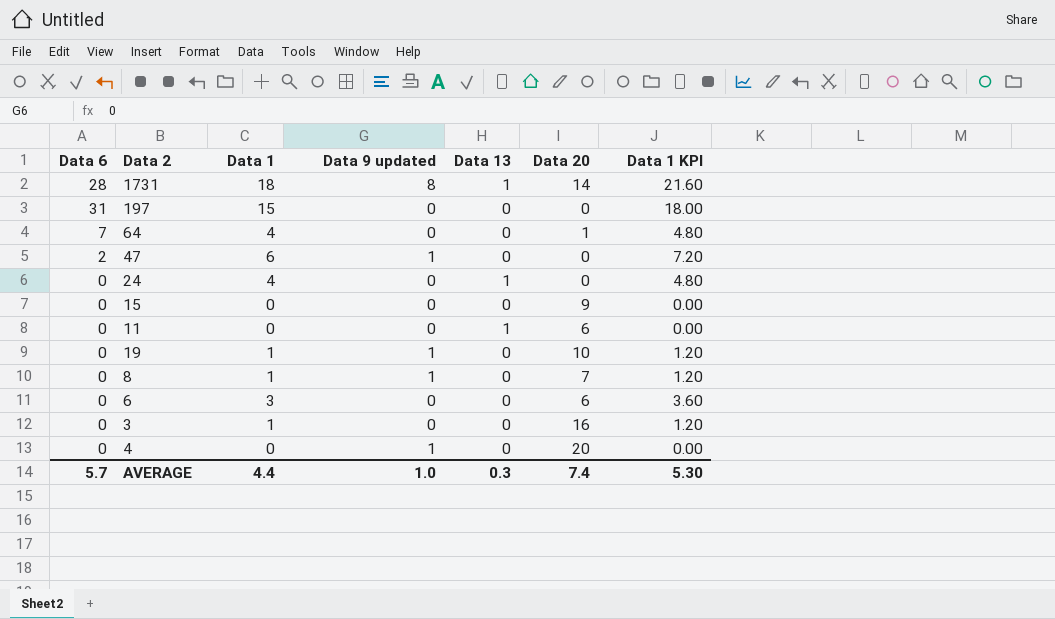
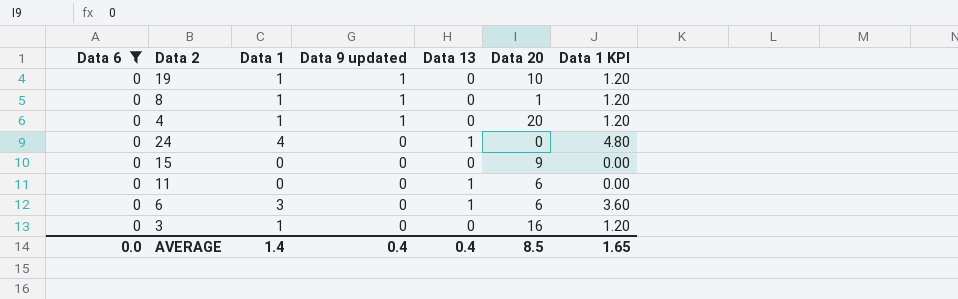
filter: none -> Data 6 = 0
row order: none -> Data 9 updated descending
8 | Data 20: 7 -> 1
4 | Data 1: 0 -> 1
4 | Data 1 KPI: 0.00 -> 1.20
6 | Data 13: 0 -> 1
AVERAGE | Data 6: 5.7 -> 0.0
AVERAGE | Data 1: 4.4 -> 1.4
AVERAGE | Data 9 updated: 1.0 -> 0.4
AVERAGE | Data 13: 0.3 -> 0.4
AVERAGE | Data 20: 7.4 -> 8.5
AVERAGE | Data 1 KPI: 5.30 -> 1.65

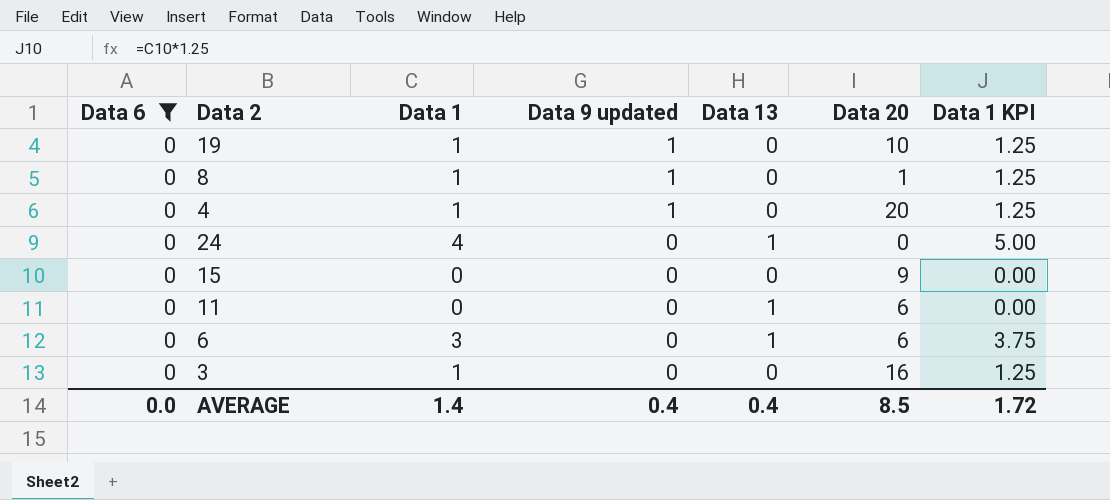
column Data 1 KPI | formula: [Data 1] * 1.2 -> [Data 1] * 1.25
AVERAGE | Data 1 KPI: 1.65 -> 1.72

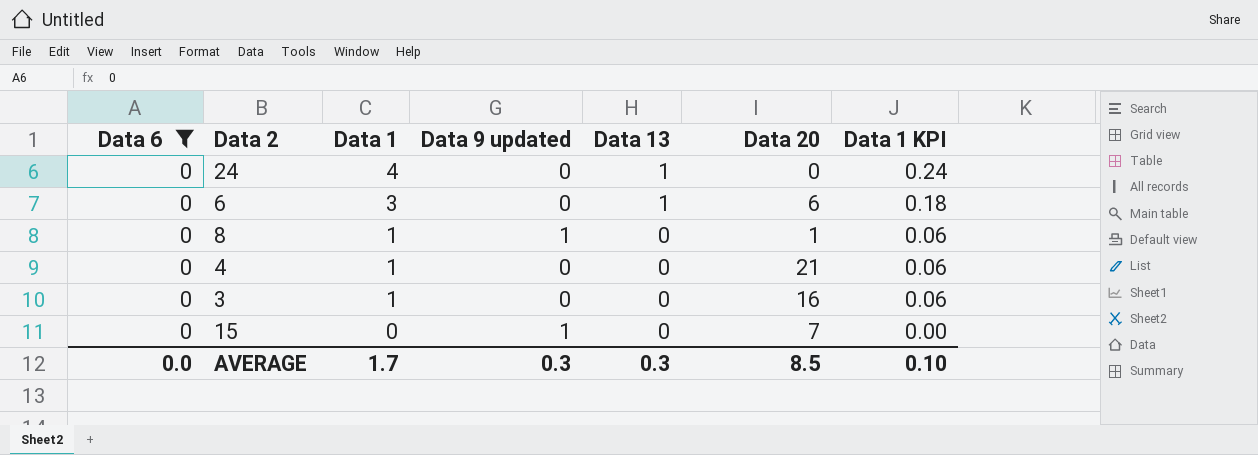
row order: Data 9 updated descending -> Data 1 descending
column Data 1 KPI | formula: [Data 1] * 1.25 -> [Data 1] * 0.06
row 19: 0 | 1 | 1 | 0 | 10 | 1.25 -> none
row 11: 0 | 0 | 0 | 1 | 6 | 0.00 -> none
4 | Data 9 updated: 1 -> 0
4 | Data 20: 20 -> 21
15 | Data 9 updated: 0 -> 1
15 | Data 20: 9 -> 7
AVERAGE | Data 1: 1.4 -> 1.7
AVERAGE | Data 9 updated: 0.4 -> 0.3
AVERAGE | Data 13: 0.4 -> 0.3
AVERAGE | Data 1 KPI: 1.72 -> 0.10

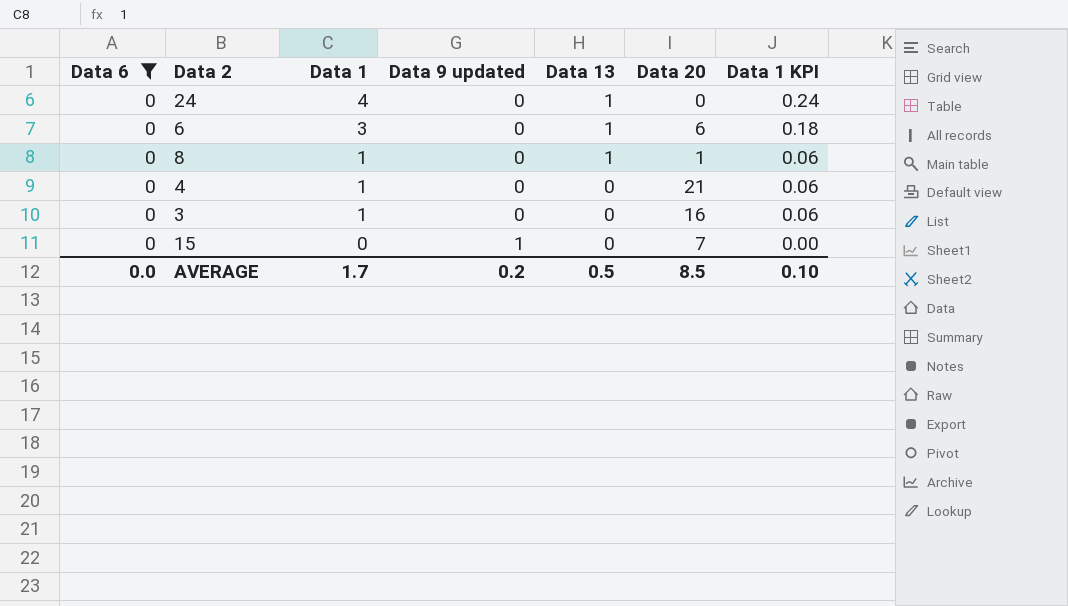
8 | Data 9 updated: 1 -> 0
8 | Data 13: 0 -> 1
AVERAGE | Data 9 updated: 0.3 -> 0.2
AVERAGE | Data 13: 0.3 -> 0.5

